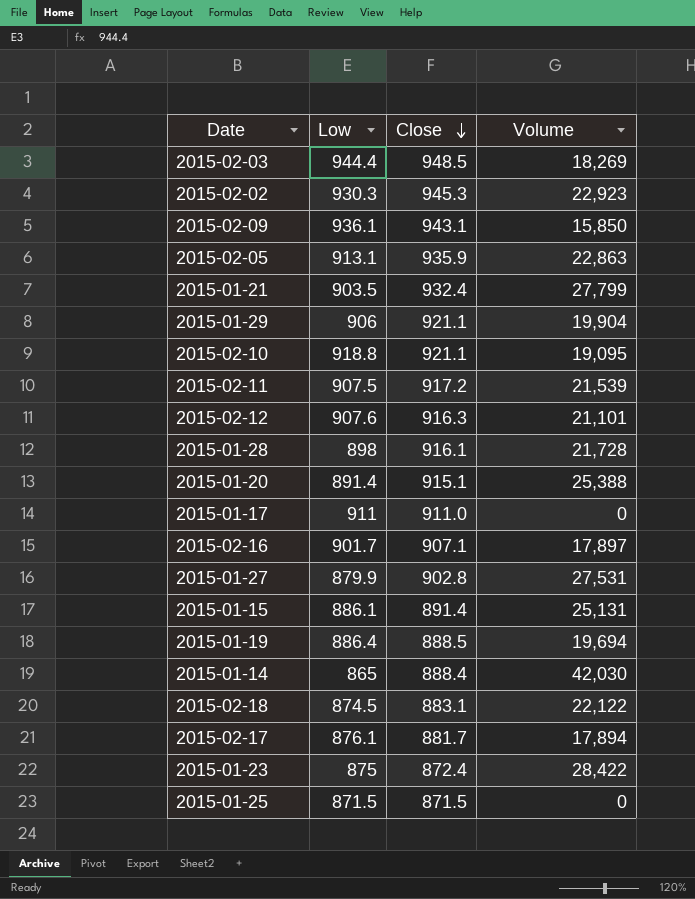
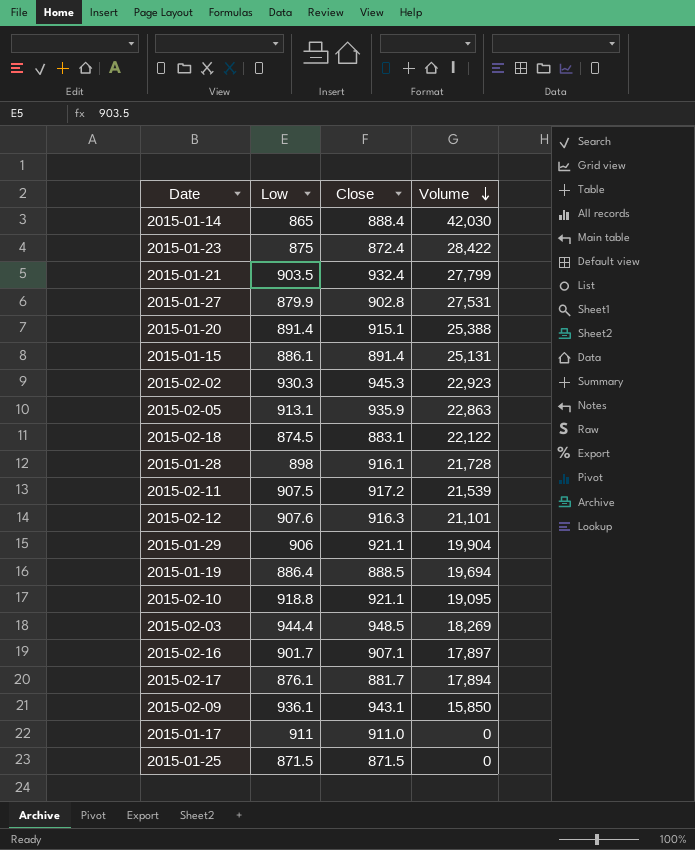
row order: Close descending -> Volume descending

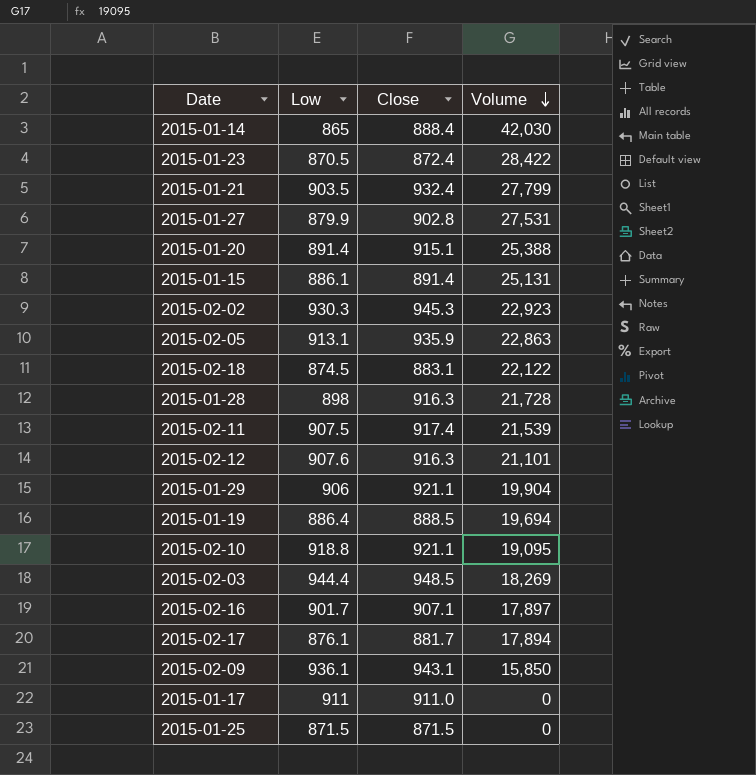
2015-01-23 | Low: 875 -> 870.5
2015-01-28 | Close: 916.1 -> 916.3
2015-02-11 | Close: 917.2 -> 917.4

